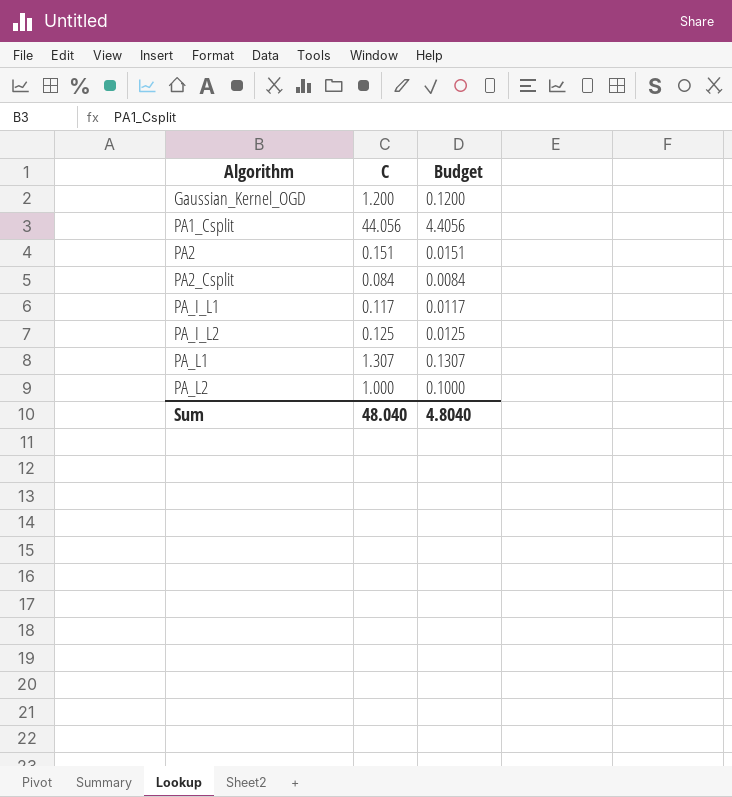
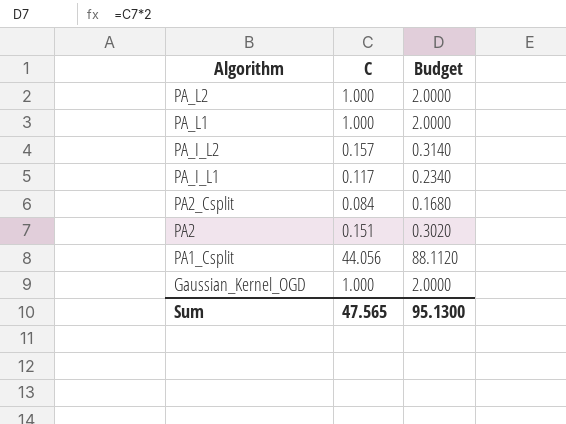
row order: Algorithm ascending -> Algorithm descending
column Budget | formula: [C] * 0.1 -> [C] * 2
PA_L1 | C: 1.307 -> 1.000
PA_I_L2 | C: 0.125 -> 0.157
Gaussian_Kernel_OGD | C: 1.200 -> 1.000
Sum | C: 48.040 -> 47.565
Sum | Budget: 4.8040 -> 95.1300

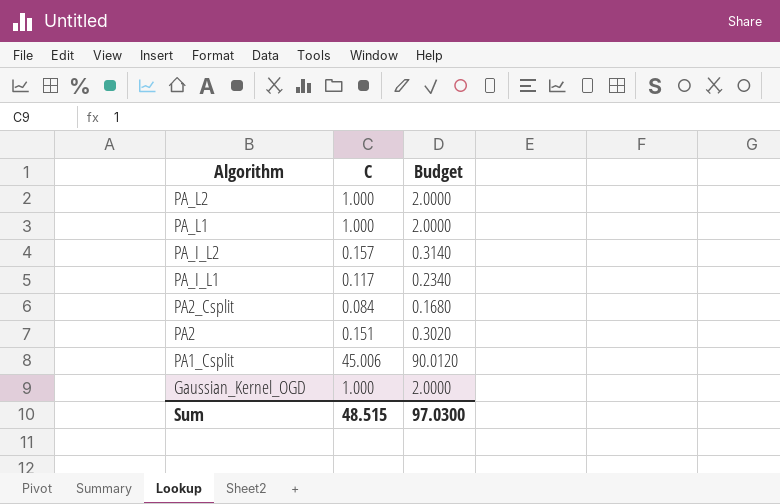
PA1_Csplit | C: 44.056 -> 45.006
PA1_Csplit | Budget: 88.1120 -> 90.0120
Sum | C: 47.565 -> 48.515
Sum | Budget: 95.1300 -> 97.0300

